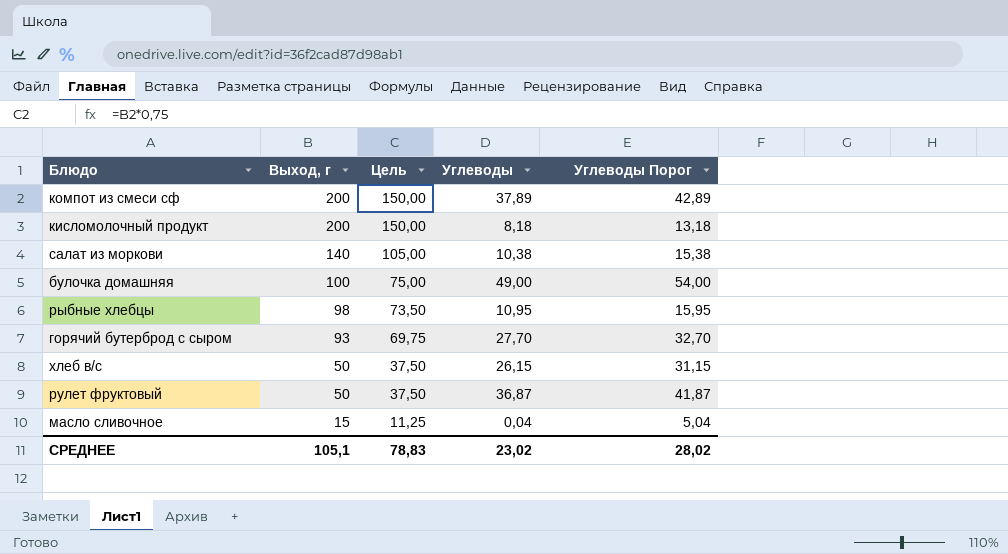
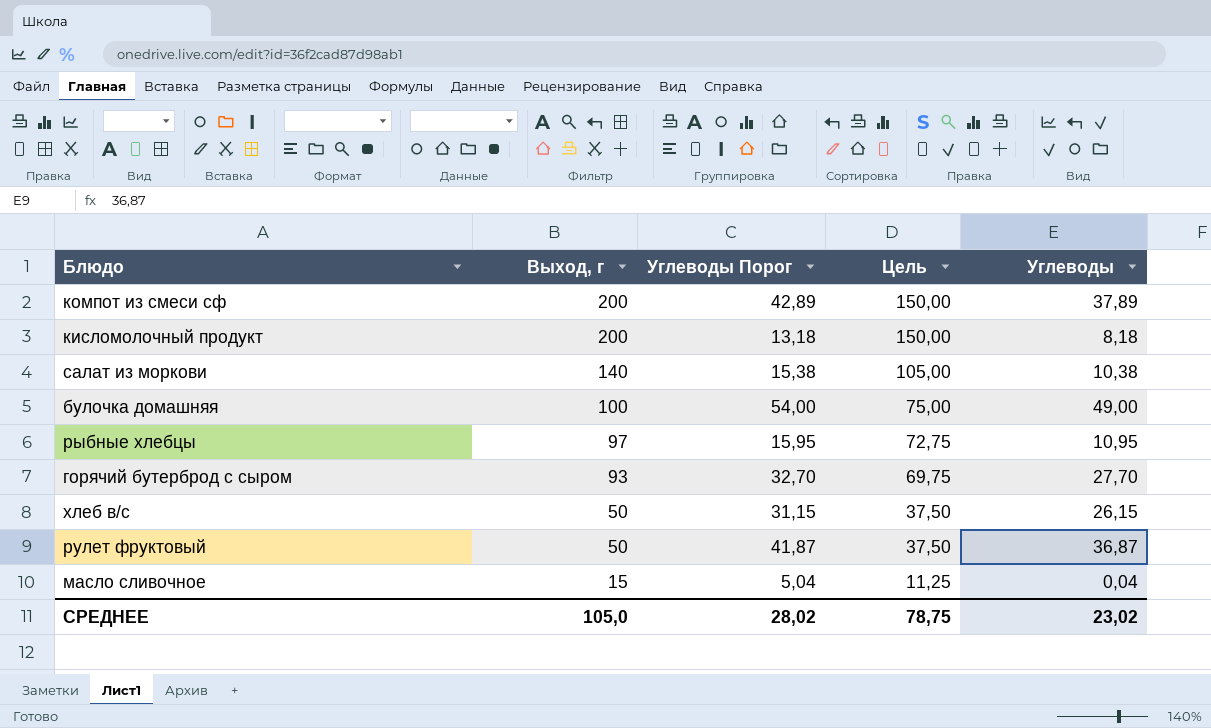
column Углеводы Порог | position: 5 -> 3
рыбные хлебцы | Выход, г: 98 -> 97
рыбные хлебцы | Цель: 73,50 -> 72,75
СРЕДНЕЕ | Выход, г: 105,1 -> 105,0
СРЕДНЕЕ | Цель: 78,83 -> 78,75

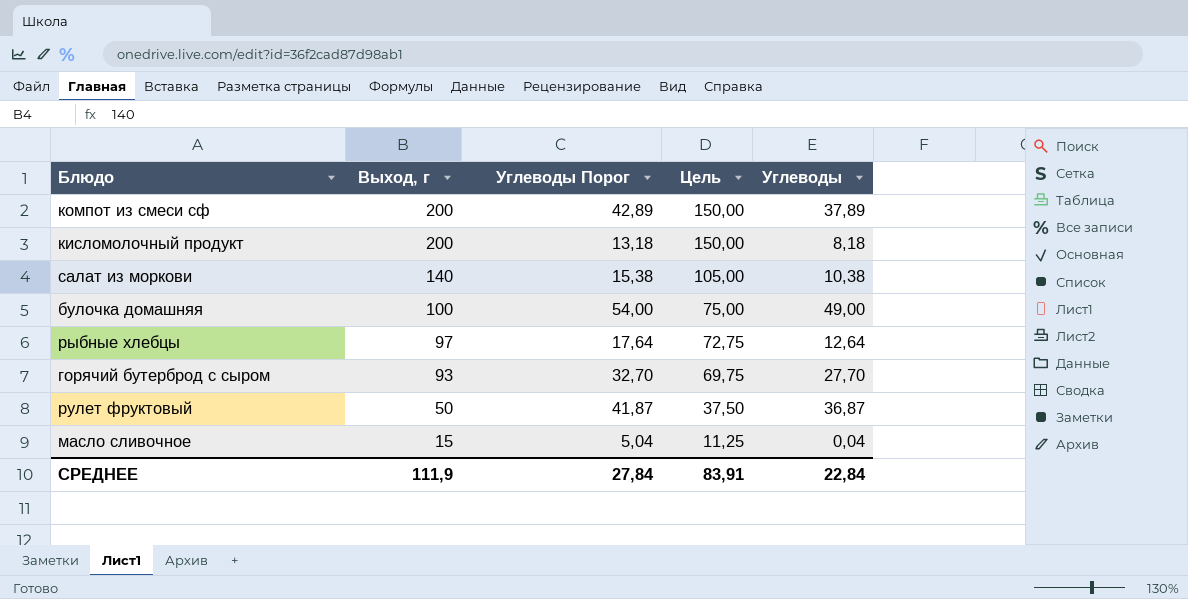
row хлеб в/с: 50 | 31,15 | 37,50 | 26,15 -> none
рыбные хлебцы | Углеводы Порог: 15,95 -> 17,64
рыбные хлебцы | Углеводы: 10,95 -> 12,64
СРЕДНЕЕ | Выход, г: 105,0 -> 111,9
СРЕДНЕЕ | Углеводы Порог: 28,02 -> 27,84
СРЕДНЕЕ | Цель: 78,75 -> 83,91
СРЕДНЕЕ | Углеводы: 23,02 -> 22,84

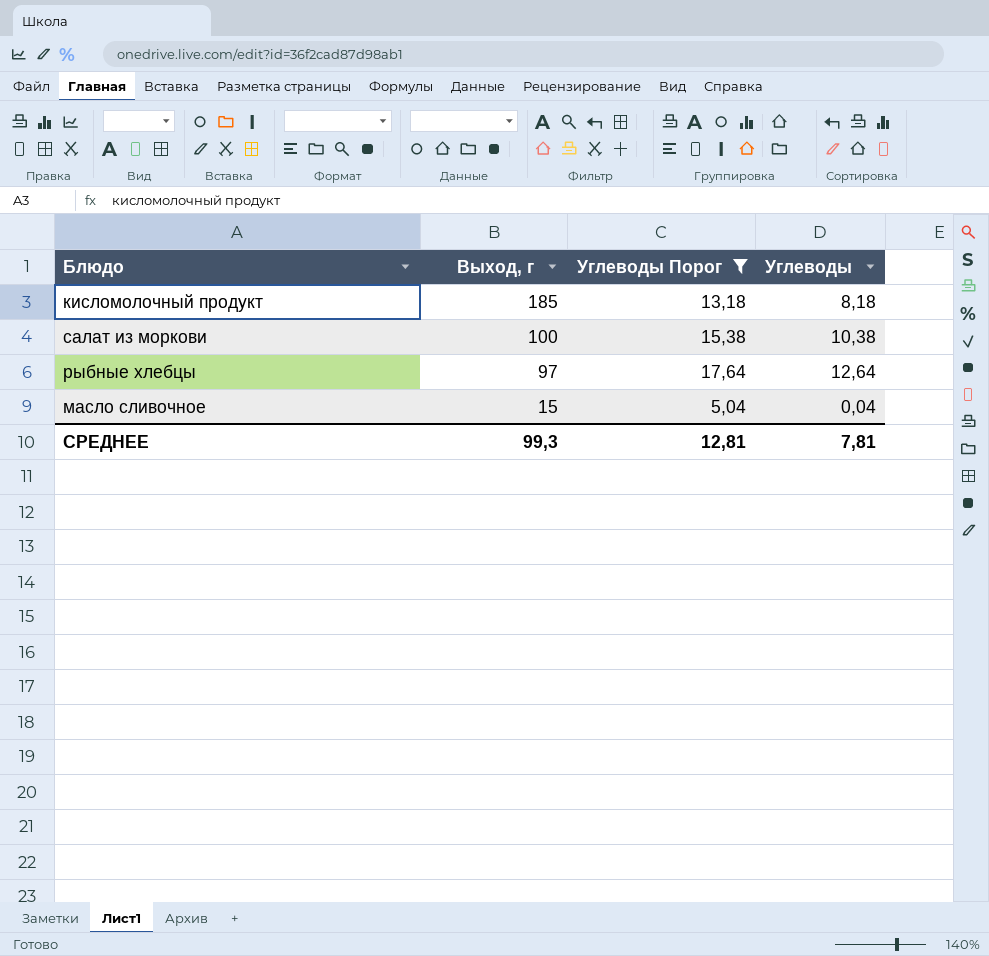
filter: none -> Углеводы Порог <= 17,64
column Цель | formula: [Выход, г] * 0,75 -> none
кисломолочный продукт | Выход, г: 200 -> 185
салат из моркови | Выход, г: 140 -> 100
СРЕДНЕЕ | Выход, г: 111,9 -> 99,3
СРЕДНЕЕ | Углеводы Порог: 27,84 -> 12,81
СРЕДНЕЕ | Углеводы: 22,84 -> 7,81

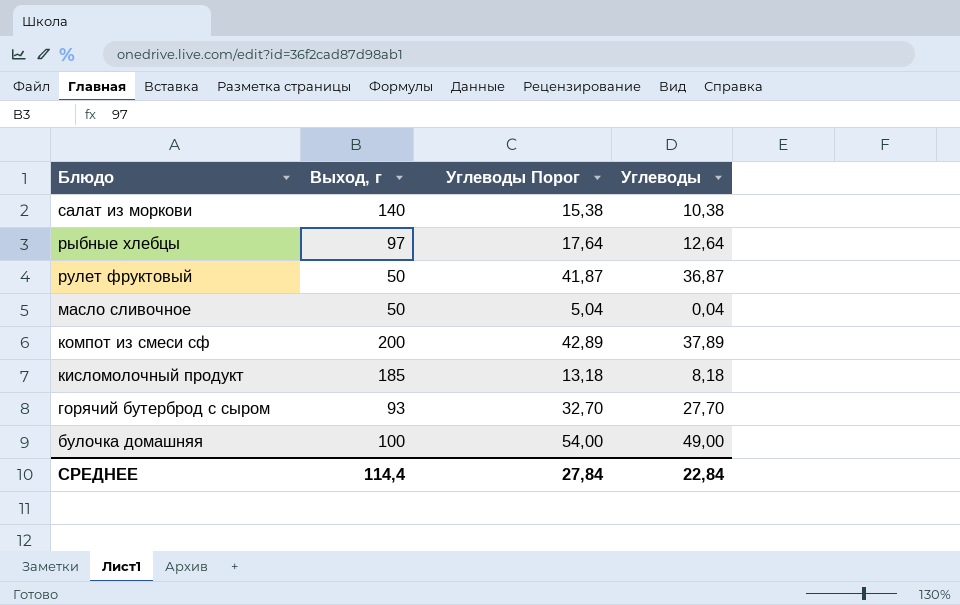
filter: Углеводы Порог <= 17,64 -> none
row order: Выход, г descending -> Блюдо descending
салат из моркови | Выход, г: 100 -> 140
масло сливочное | Выход, г: 15 -> 50
СРЕДНЕЕ | Выход, г: 99,3 -> 114,4
СРЕДНЕЕ | Углеводы Порог: 12,81 -> 27,84
СРЕДНЕЕ | Углеводы: 7,81 -> 22,84

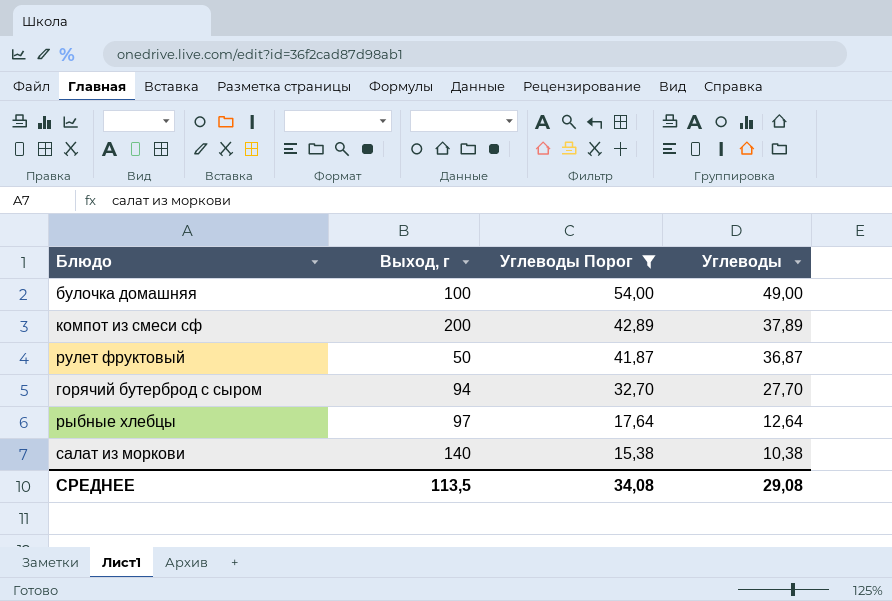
filter: none -> Углеводы Порог >= 15,38
row order: Блюдо descending -> Углеводы Порог descending
горячий бутерброд с сыром | Выход, г: 93 -> 94
СРЕДНЕЕ | Выход, г: 114,4 -> 113,5
СРЕДНЕЕ | Углеводы Порог: 27,84 -> 34,08
СРЕДНЕЕ | Углеводы: 22,84 -> 29,08

